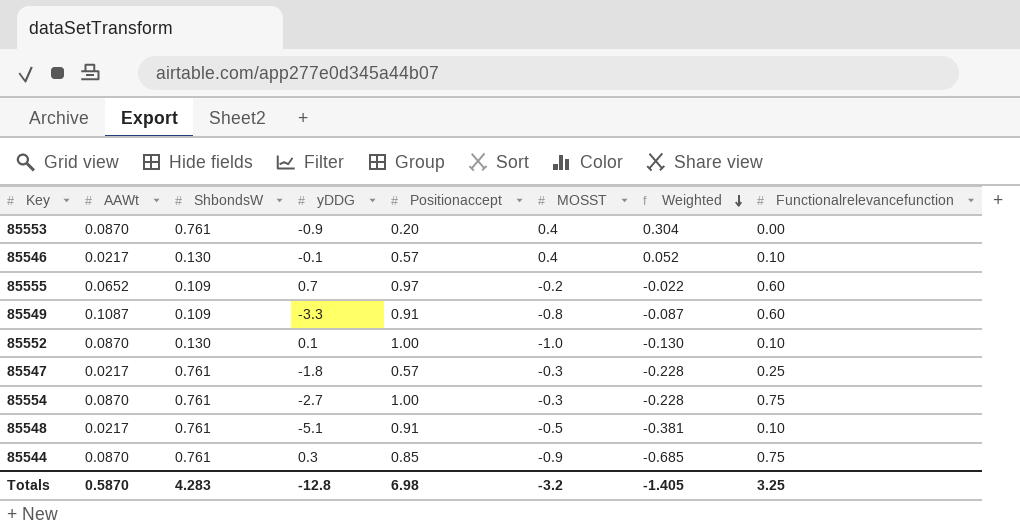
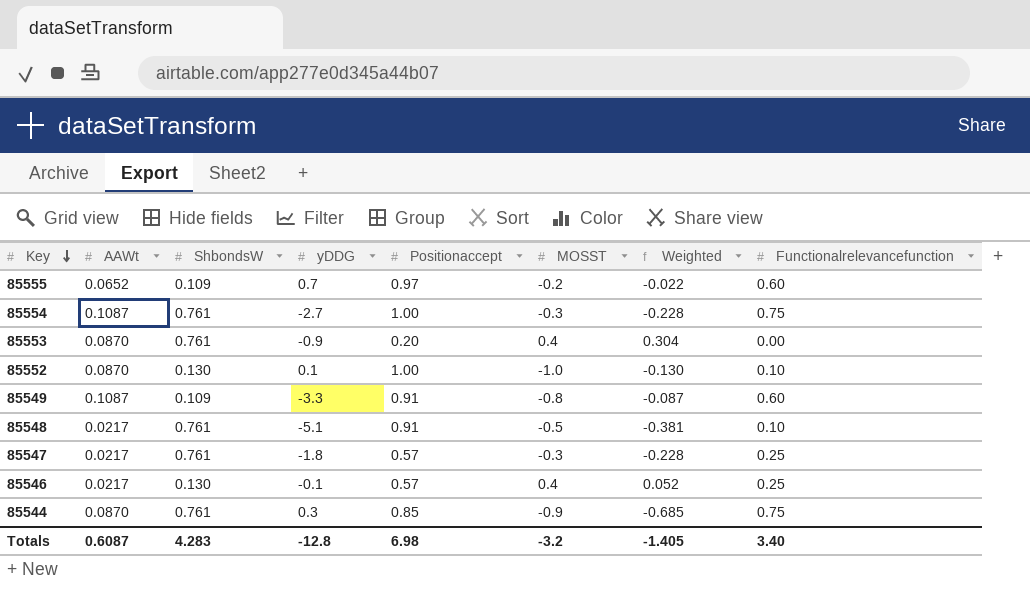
row order: Weighted descending -> Key descending
85554 | AAWt: 0.0870 -> 0.1087
85546 | Functionalrelevancefunction: 0.10 -> 0.25
Totals | AAWt: 0.5870 -> 0.6087
Totals | Functionalrelevancefunction: 3.25 -> 3.40

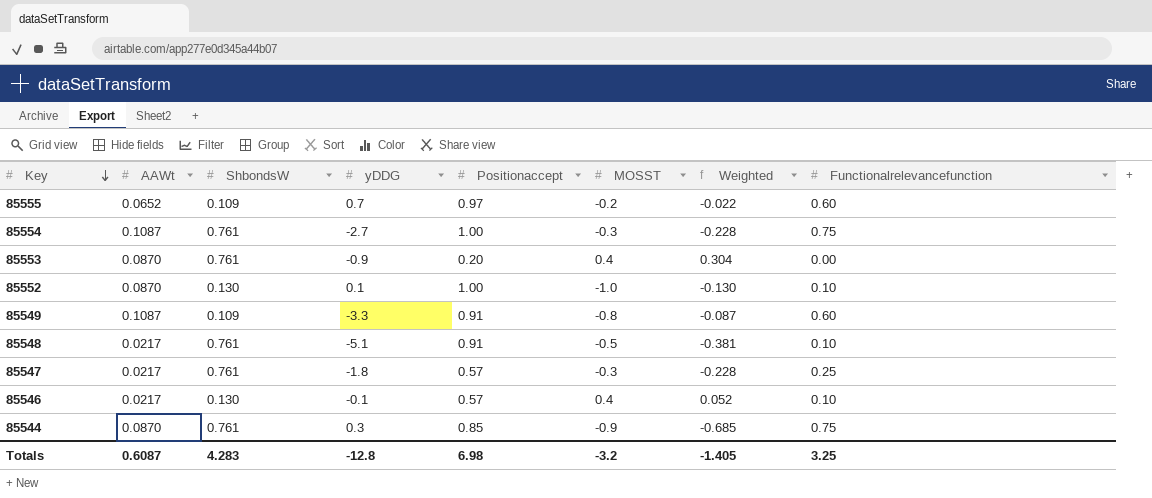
85546 | Functionalrelevancefunction: 0.25 -> 0.10
Totals | Functionalrelevancefunction: 3.40 -> 3.25

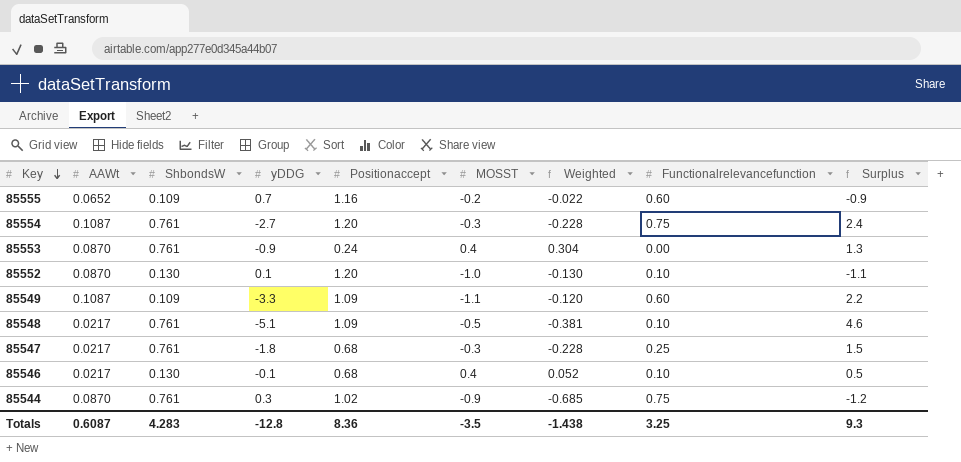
column Surplus | formula: none -> [MOSST] - [yDDG]
85555 | Positionaccept: 0.97 -> 1.16
85554 | Positionaccept: 1.00 -> 1.20
85553 | Positionaccept: 0.20 -> 0.24
85552 | Positionaccept: 1.00 -> 1.20
85549 | Positionaccept: 0.91 -> 1.09
85549 | MOSST: -0.8 -> -1.1
85549 | Weighted: -0.087 -> -0.120
85548 | Positionaccept: 0.91 -> 1.09
85547 | Positionaccept: 0.57 -> 0.68
85546 | Positionaccept: 0.57 -> 0.68
85544 | Positionaccept: 0.85 -> 1.02
Totals | Positionaccept: 6.98 -> 8.36
Totals | MOSST: -3.2 -> -3.5
Totals | Weighted: -1.405 -> -1.438

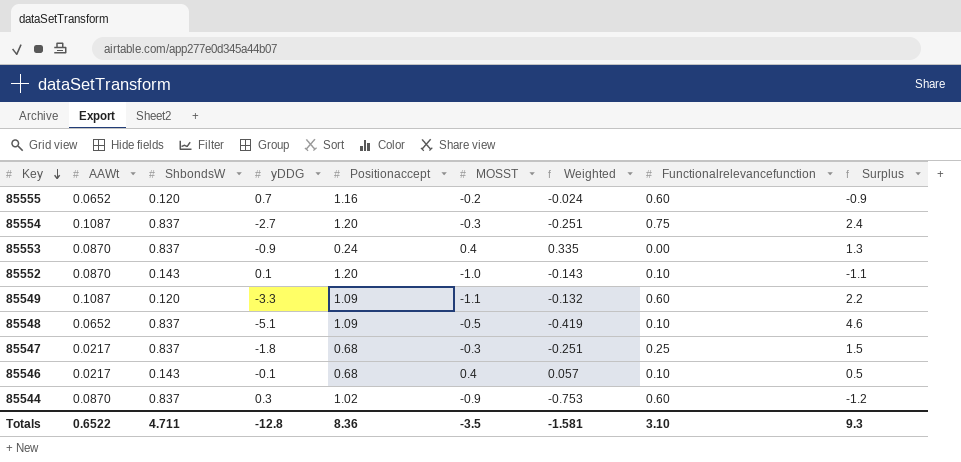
85555 | ShbondsW: 0.109 -> 0.120
85555 | Weighted: -0.022 -> -0.024
85554 | ShbondsW: 0.761 -> 0.837
85554 | Weighted: -0.228 -> -0.251
85553 | ShbondsW: 0.761 -> 0.837
85553 | Weighted: 0.304 -> 0.335
85552 | ShbondsW: 0.130 -> 0.143
85552 | Weighted: -0.130 -> -0.143
85549 | ShbondsW: 0.109 -> 0.120
85549 | Weighted: -0.120 -> -0.132
85548 | AAWt: 0.0217 -> 0.0652
85548 | ShbondsW: 0.761 -> 0.837
85548 | Weighted: -0.381 -> -0.419
85547 | ShbondsW: 0.761 -> 0.837
85547 | Weighted: -0.228 -> -0.251
85546 | ShbondsW: 0.130 -> 0.143
85546 | Weighted: 0.052 -> 0.057
85544 | ShbondsW: 0.761 -> 0.837
85544 | Weighted: -0.685 -> -0.753
85544 | Functionalrelevancefunction: 0.75 -> 0.60
Totals | AAWt: 0.6087 -> 0.6522
Totals | ShbondsW: 4.283 -> 4.711
Totals | Weighted: -1.438 -> -1.581
Totals | Functionalrelevancefunction: 3.25 -> 3.10

